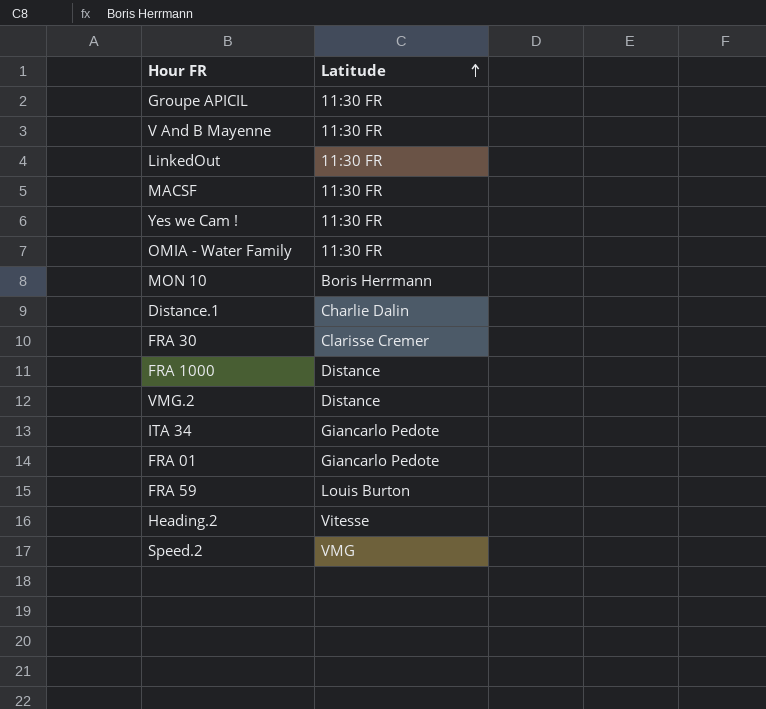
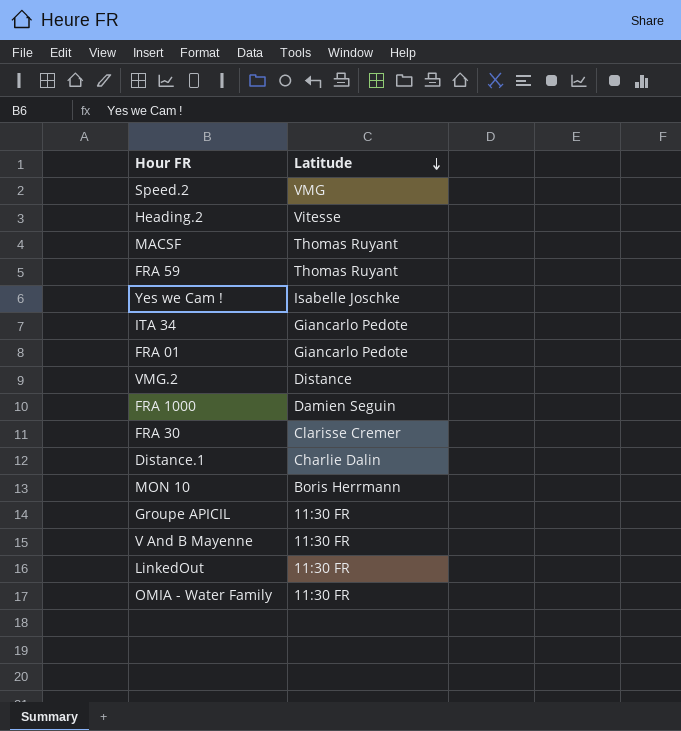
row order: Latitude ascending -> Latitude descending
MACSF | Latitude: 11:30 FR -> Thomas Ruyant
FRA 59 | Latitude: Louis Burton -> Thomas Ruyant
Yes we Cam ! | Latitude: 11:30 FR -> Isabelle Joschke
FRA 1000 | Latitude: Distance -> Damien Seguin

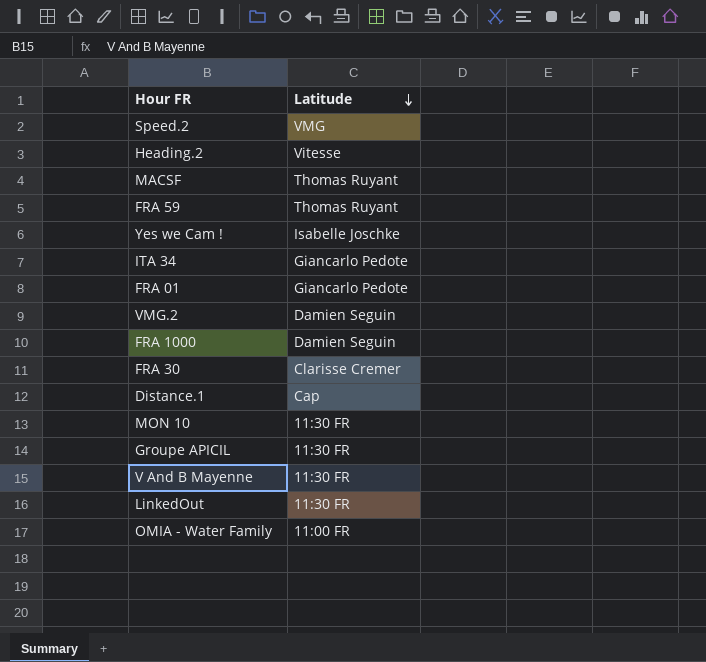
VMG.2 | Latitude: Distance -> Damien Seguin
Distance.1 | Latitude: Charlie Dalin -> Cap
MON 10 | Latitude: Boris Herrmann -> 11:30 FR
OMIA - Water Family | Latitude: 11:30 FR -> 11:00 FR

